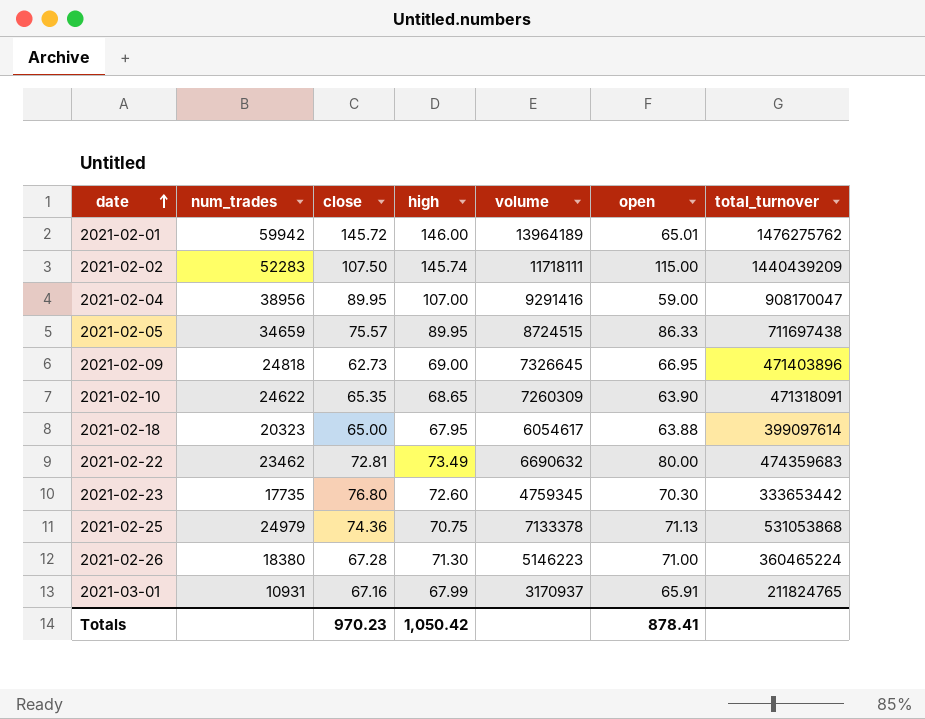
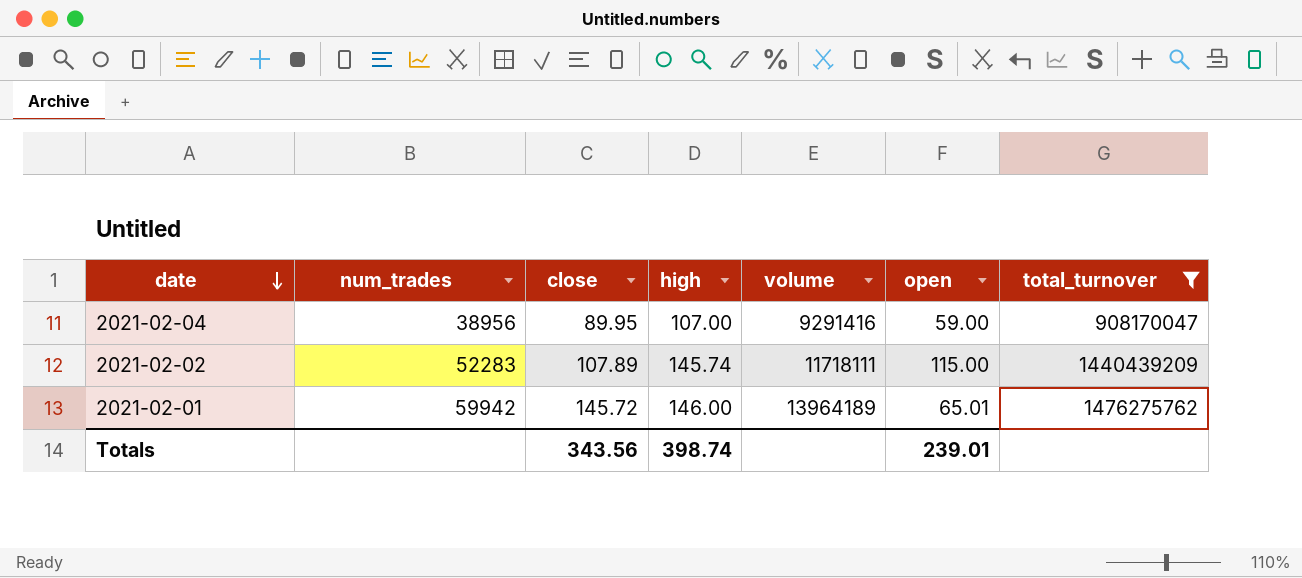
filter: none -> total_turnover >= 908170047
row order: date ascending -> date descending
2021-02-02 | close: 107.50 -> 107.89
Totals | close: 970.23 -> 343.56
Totals | high: 1,050.42 -> 398.74
Totals | open: 878.41 -> 239.01

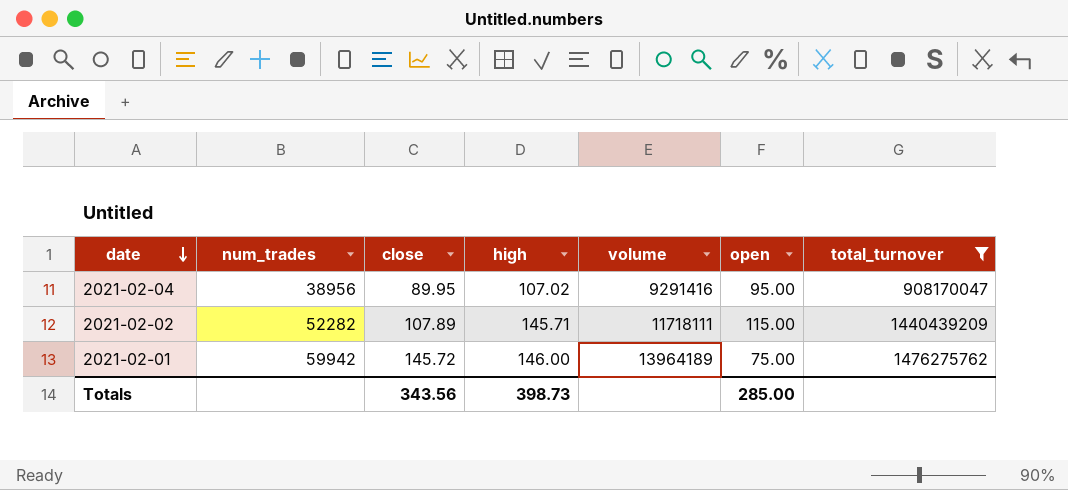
2021-02-04 | high: 107.00 -> 107.02
2021-02-04 | open: 59.00 -> 95.00
2021-02-02 | num_trades: 52283 -> 52282
2021-02-02 | high: 145.74 -> 145.71
2021-02-01 | open: 65.01 -> 75.00
Totals | high: 398.74 -> 398.73
Totals | open: 239.01 -> 285.00

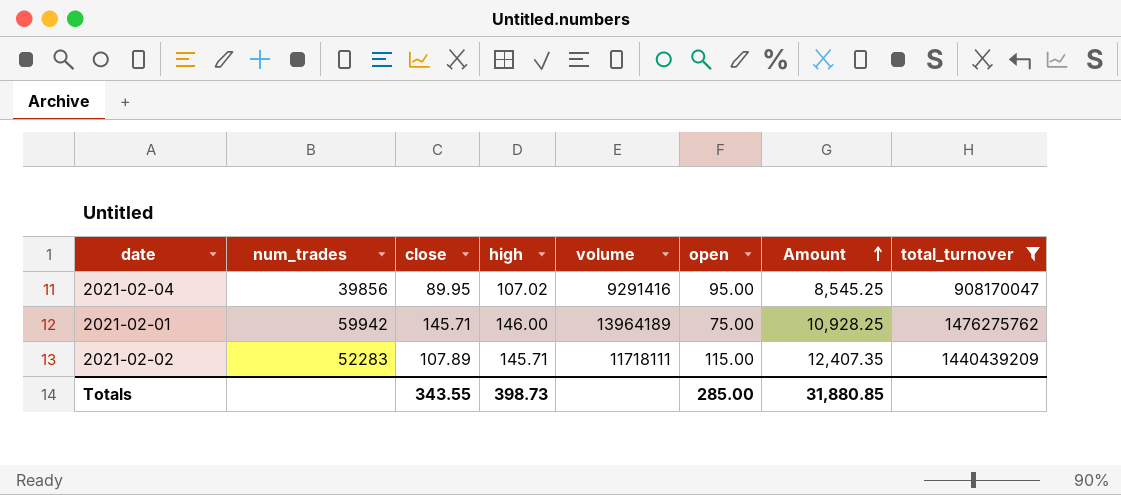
row order: date descending -> Amount ascending
column Amount | formula: none -> [close] * [open]
2021-02-04 | num_trades: 38956 -> 39856
2021-02-01 | close: 145.72 -> 145.71
2021-02-02 | num_trades: 52282 -> 52283
Totals | close: 343.56 -> 343.55

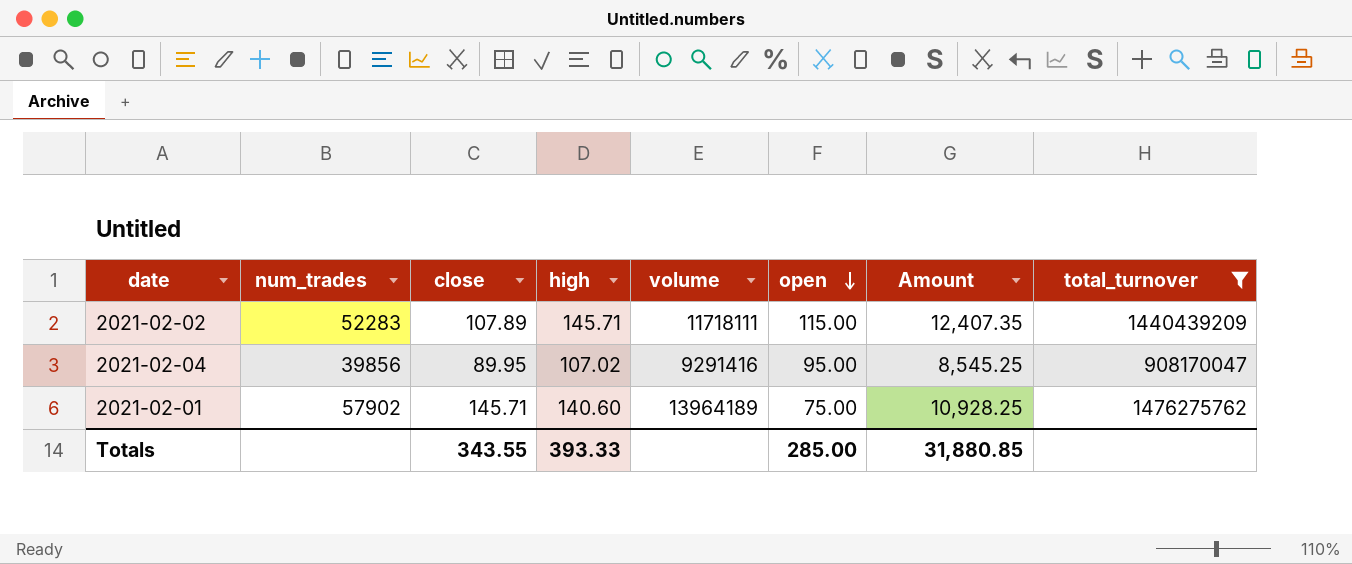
row order: Amount ascending -> open descending
2021-02-01 | num_trades: 59942 -> 57902
2021-02-01 | high: 146.00 -> 140.60
Totals | high: 398.73 -> 393.33

